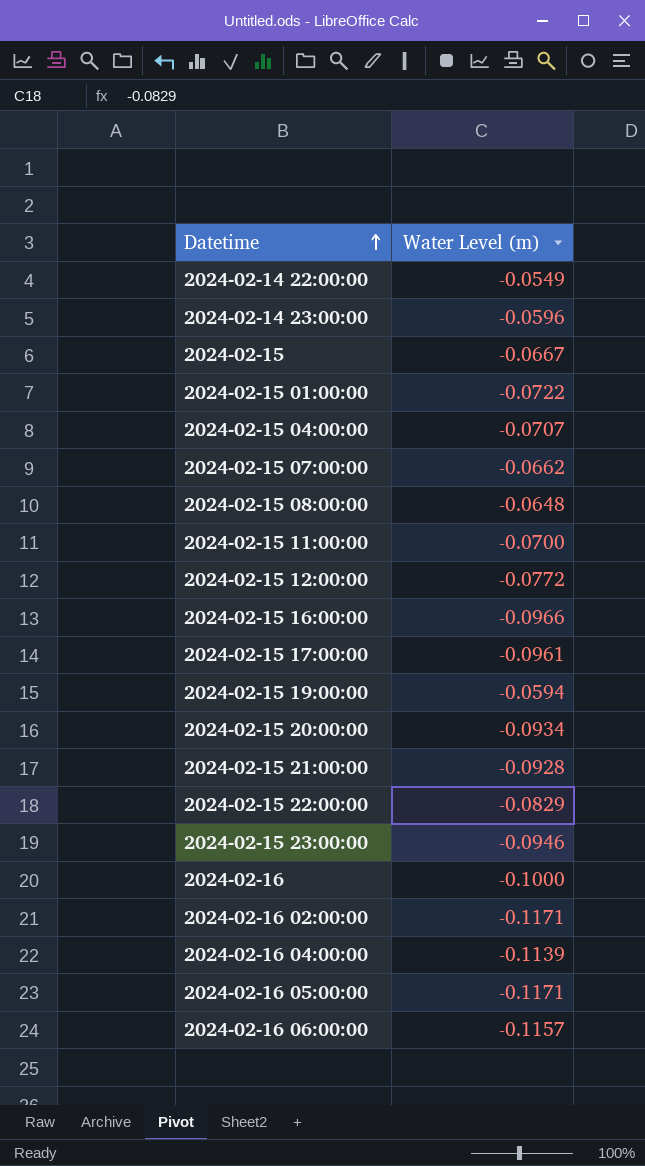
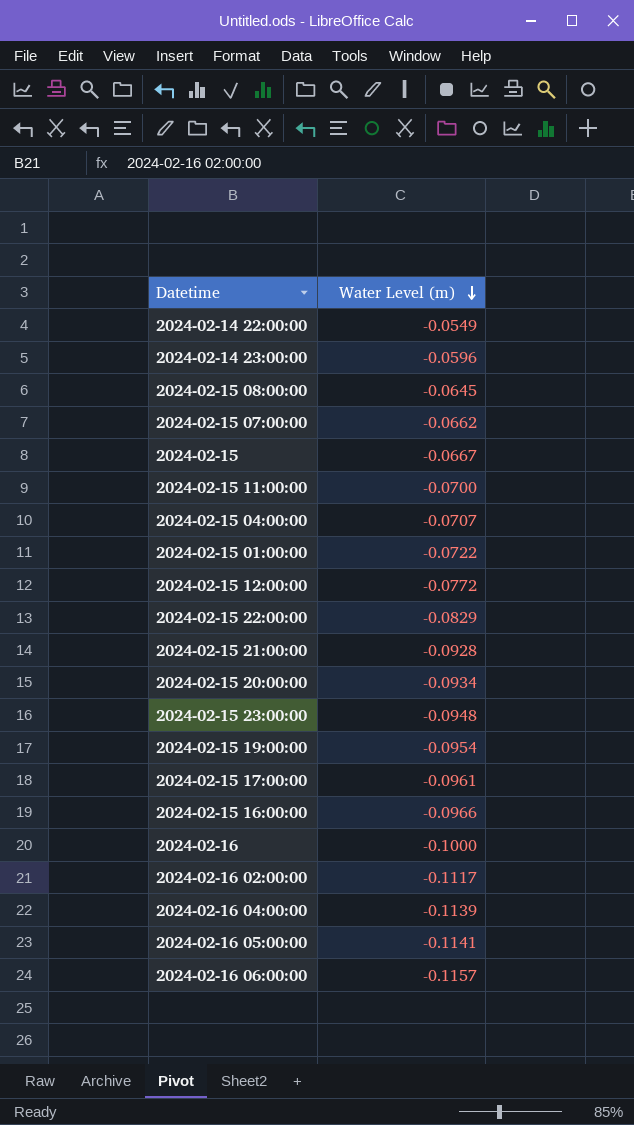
row order: Datetime ascending -> Water Level (m) descending
2024-02-15 08:00:00 | Water Level (m): -0.0648 -> -0.0645
2024-02-15 23:00:00 | Water Level (m): -0.0946 -> -0.0948
2024-02-15 19:00:00 | Water Level (m): -0.0594 -> -0.0954
2024-02-16 02:00:00 | Water Level (m): -0.1171 -> -0.1117
2024-02-16 05:00:00 | Water Level (m): -0.1171 -> -0.1141

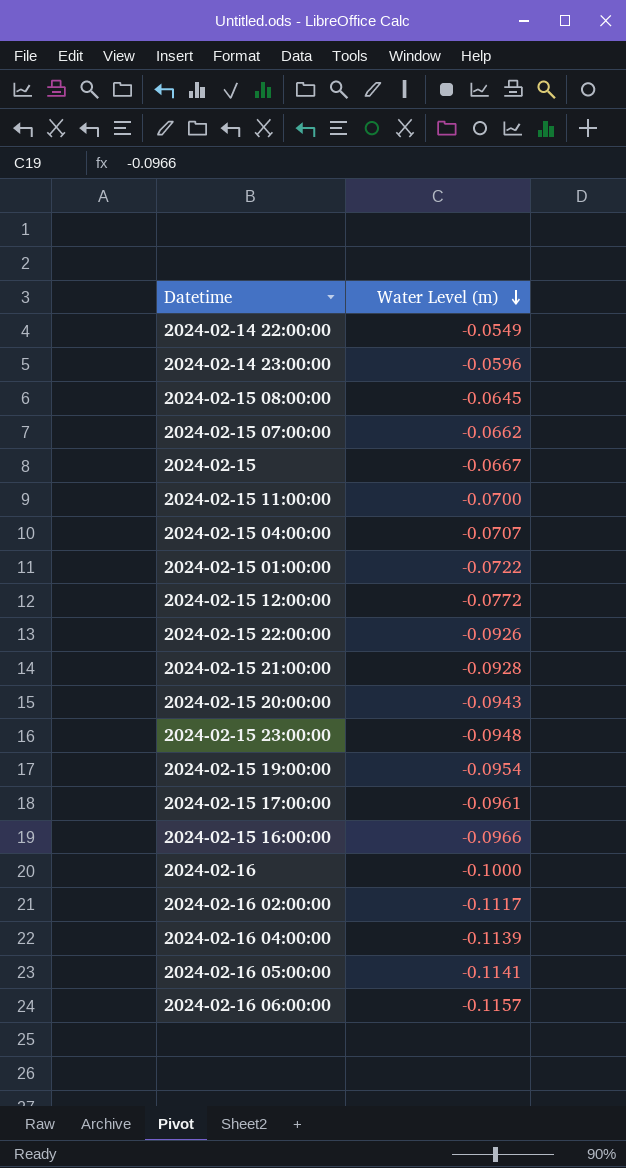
2024-02-15 22:00:00 | Water Level (m): -0.0829 -> -0.0926
2024-02-15 20:00:00 | Water Level (m): -0.0934 -> -0.0943

